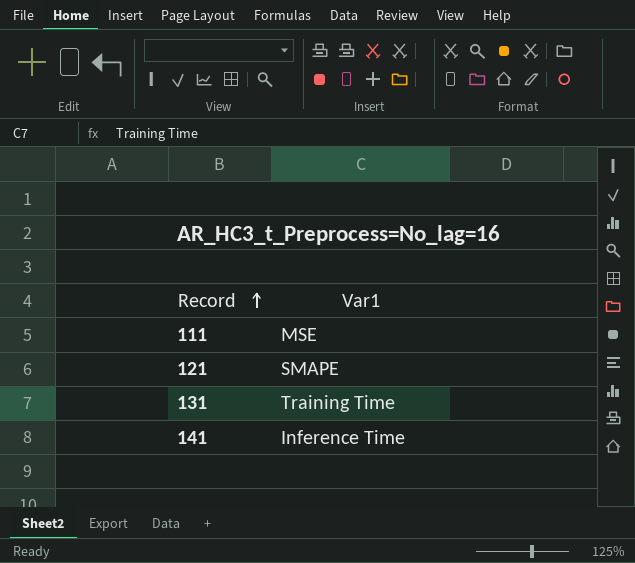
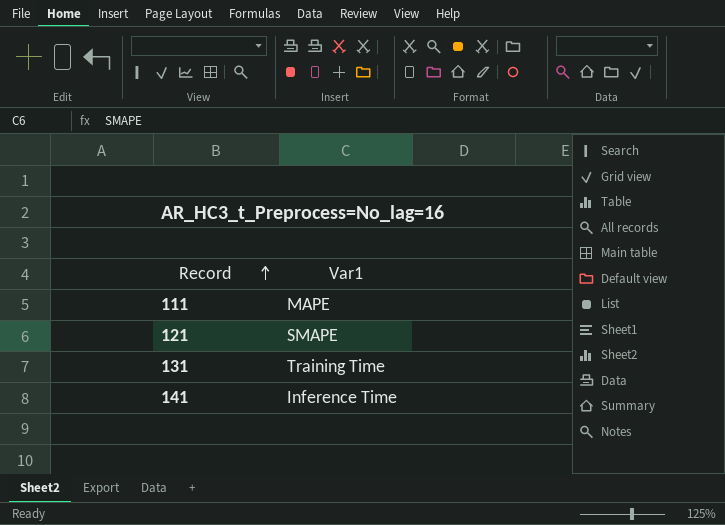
111 | Var1: MSE -> MAPE

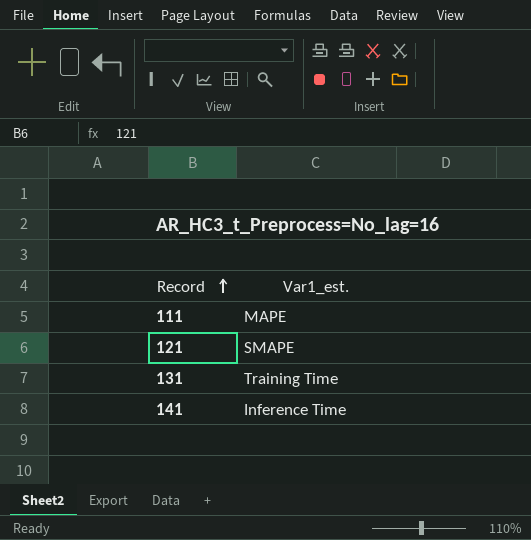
column name: Var1 -> Var1_est.

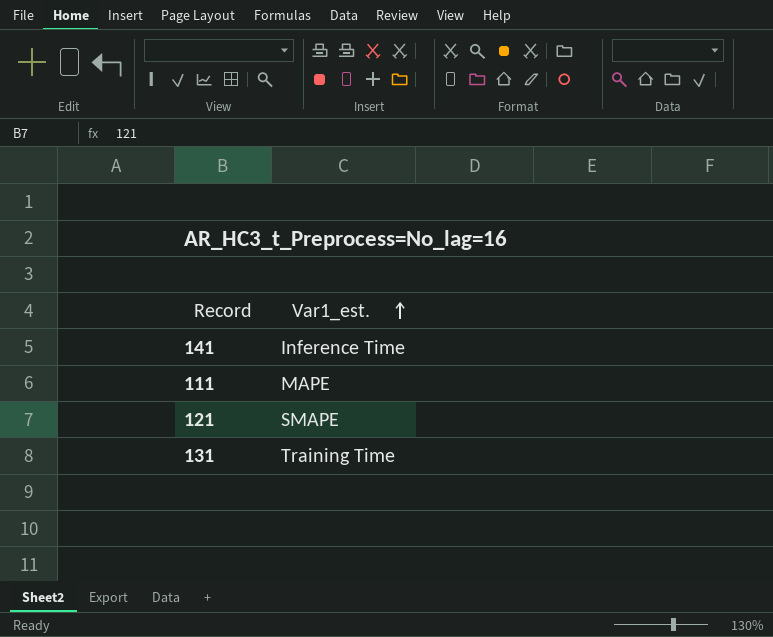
row order: Record ascending -> Var1_est. ascending

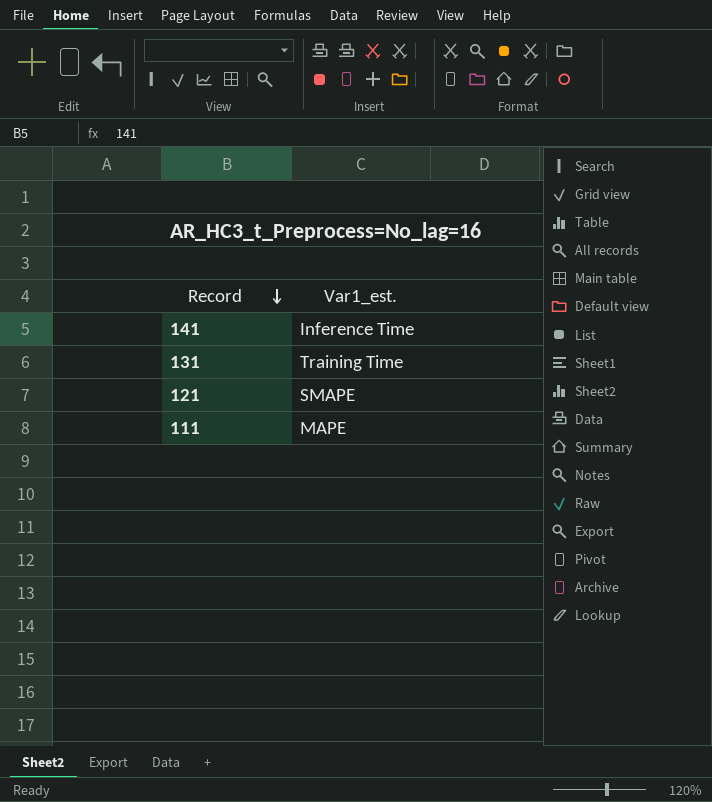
row order: Var1_est. ascending -> Record descending

